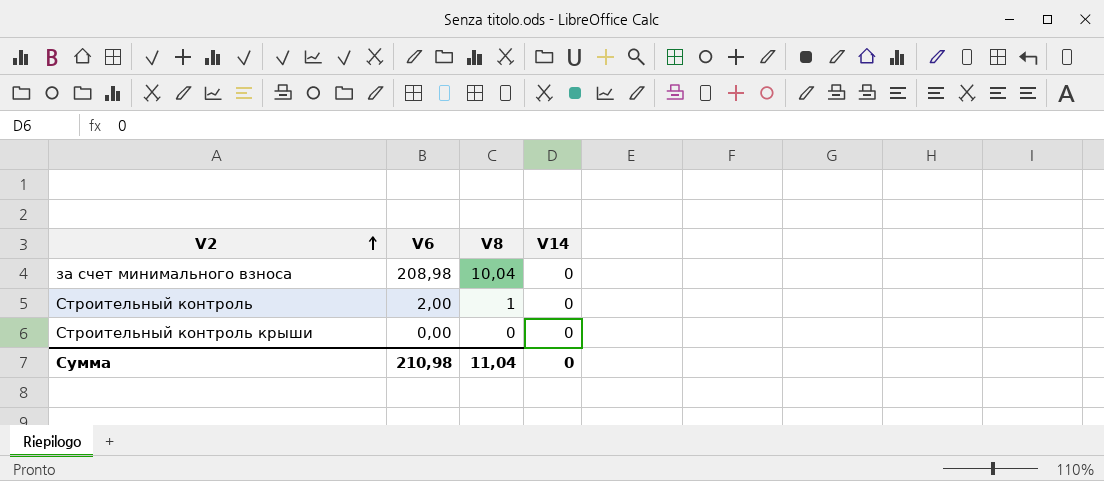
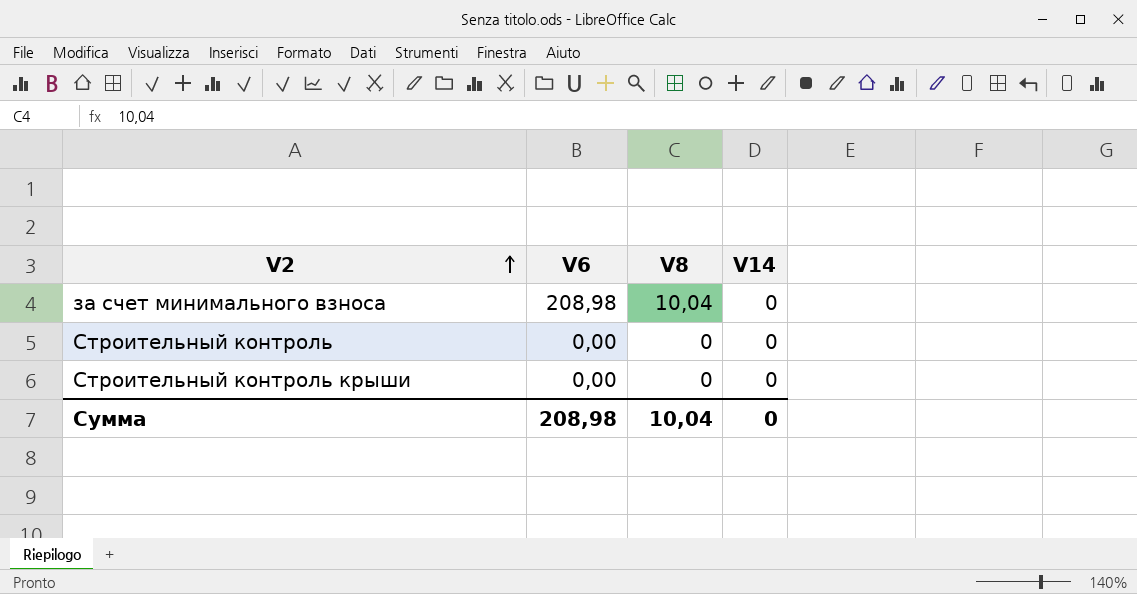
Строительный контроль | V6: 2,00 -> 0,00
Строительный контроль | V8: 1 -> 0
Сумма | V6: 210,98 -> 208,98
Сумма | V8: 11,04 -> 10,04

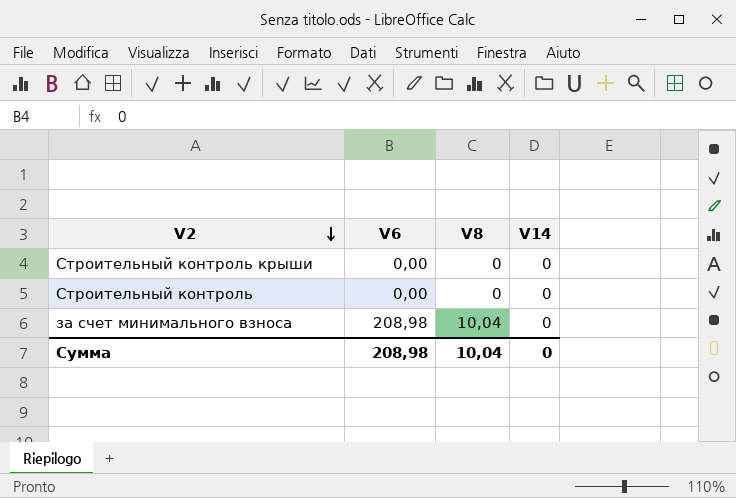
row order: V2 ascending -> V2 descending

